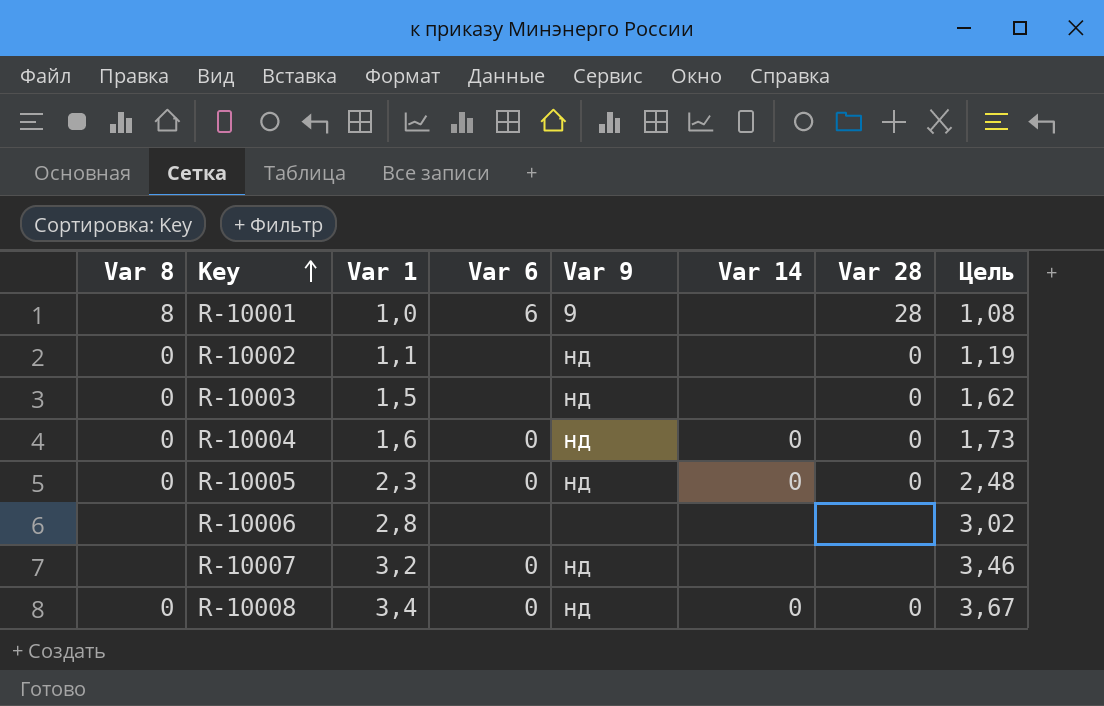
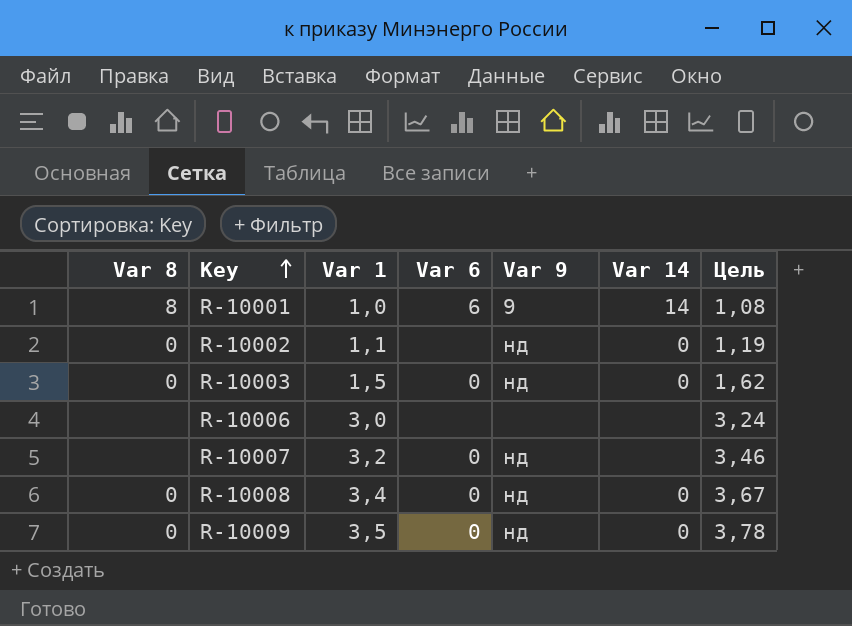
column Var 28 | position: 7 -> none
row R-10004: 0 | 1,6 | 0 | нд | 0 | 0 | 1,73 -> none
row R-10005: 0 | 2,3 | 0 | нд | 0 | 0 | 2,48 -> none
R-10001 | Var 14: none -> 14
R-10002 | Var 14: none -> 0
R-10003 | Var 6: none -> 0
R-10003 | Var 14: none -> 0
R-10006 | Var 1: 2,8 -> 3,0
R-10006 | Цель: 3,02 -> 3,24
row R-10009: none -> 0 | 3,5 | 0 | нд | 0 | 3,78

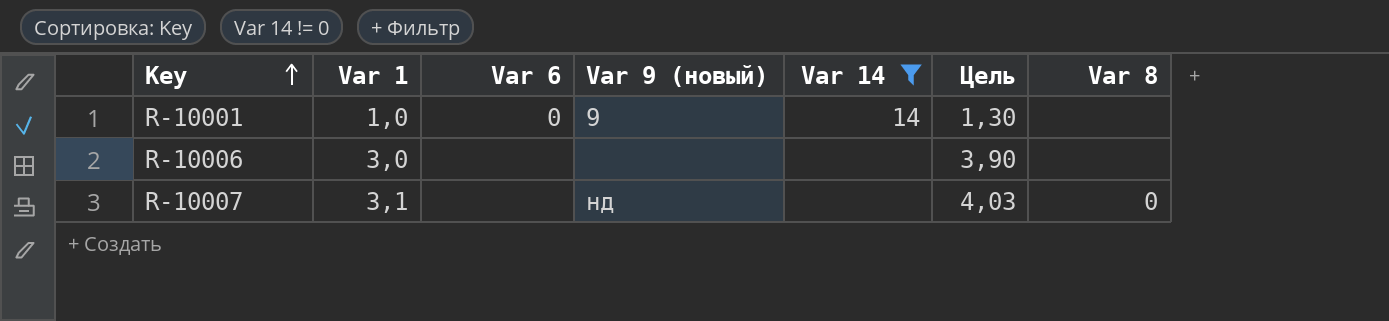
filter: none -> Var 14 != 0
column name: Var 9 -> Var 9 (новый)
column Цель | formula: [Var 1] * 1,08 -> [Var 1] * 1,3
column Var 8 | position: 1 -> 7
R-10001 | Var 6: 6 -> 0
R-10001 | Var 8: 8 -> none
R-10007 | Var 1: 3,2 -> 3,1
R-10007 | Var 6: 0 -> none
R-10007 | Var 8: none -> 0

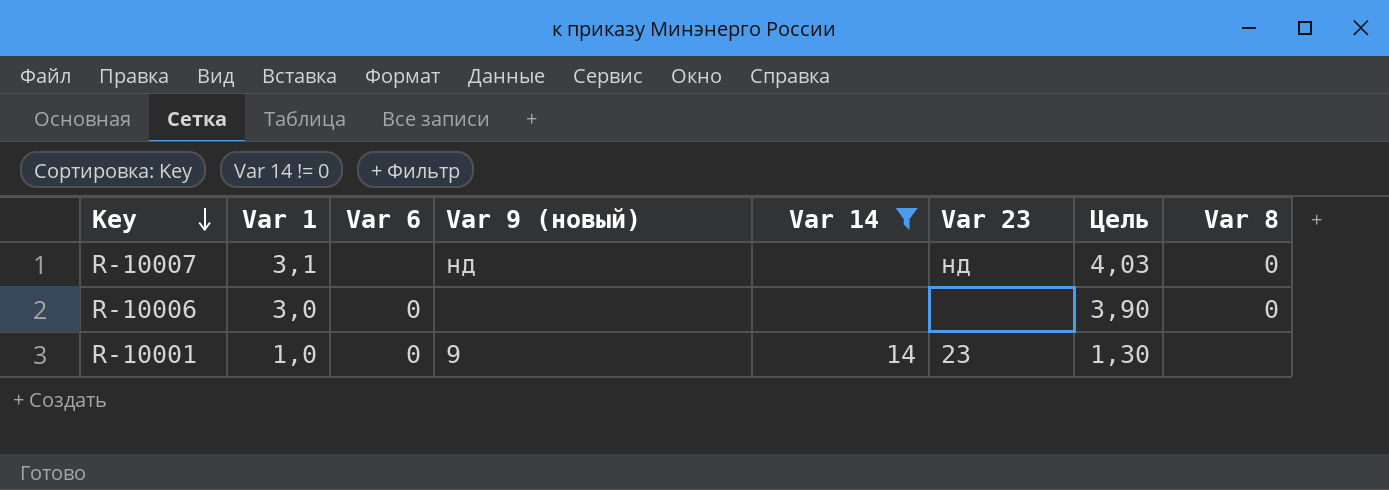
row order: Key ascending -> Key descending
column Var 23 | position: none -> 6
R-10006 | Var 6: none -> 0
R-10006 | Var 8: none -> 0

